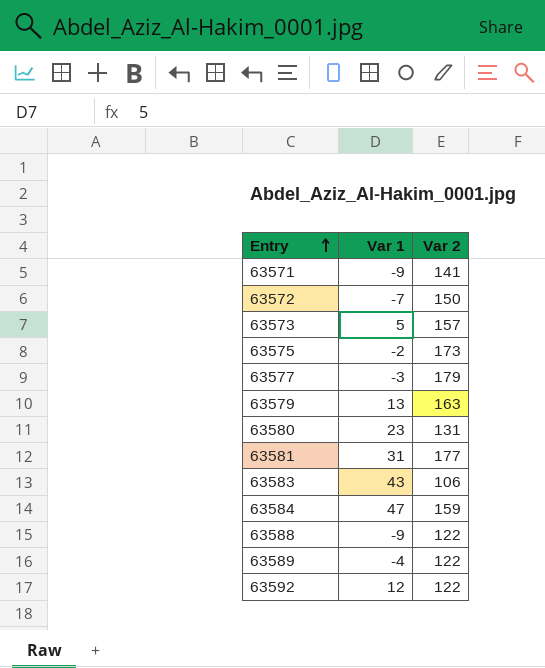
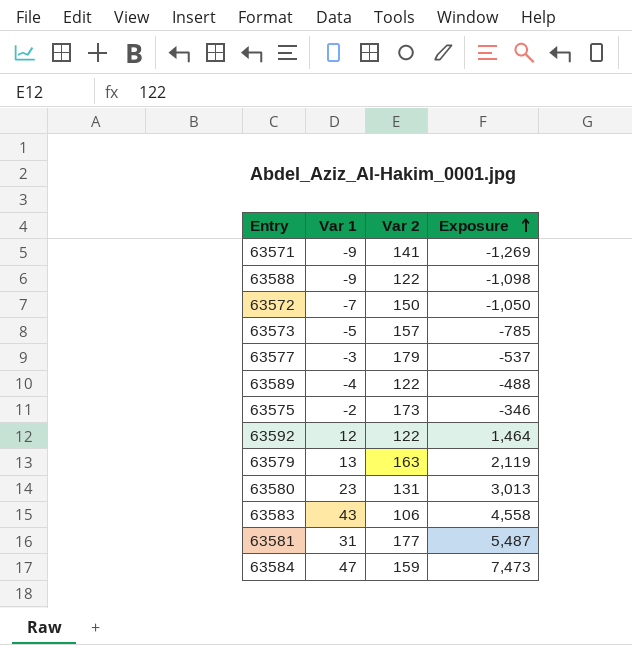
row order: Entry ascending -> Exposure ascending
column Exposure | formula: none -> [Var 1] * [Var 2]
63573 | Var 1: 5 -> -5

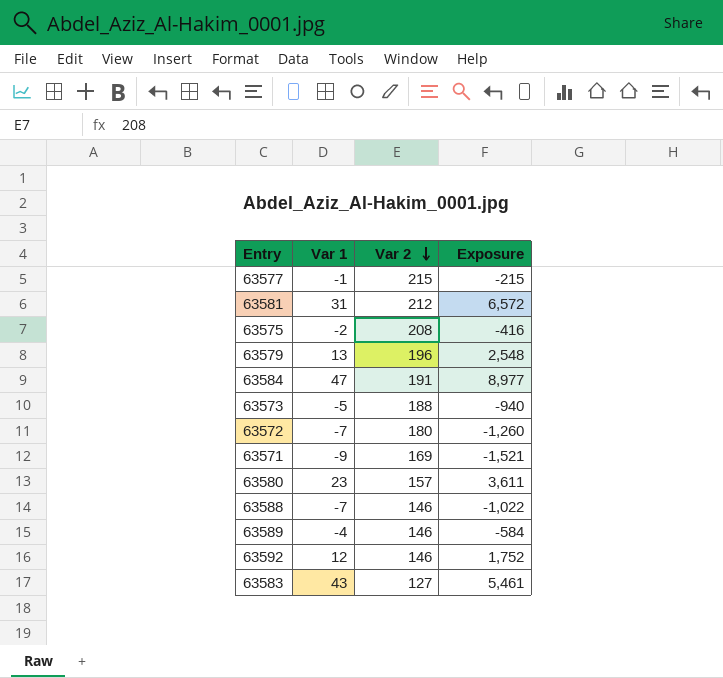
row order: Exposure ascending -> Var 2 descending
63577 | Var 1: -3 -> -1
63577 | Var 2: 179 -> 215
63577 | Exposure: -537 -> -215
63581 | Var 2: 177 -> 212
63581 | Exposure: 5,487 -> 6,572
63575 | Var 2: 173 -> 208
63575 | Exposure: -346 -> -416
63579 | Var 2: 163 -> 196
63579 | Exposure: 2,119 -> 2,548
63584 | Var 2: 159 -> 191
63584 | Exposure: 7,473 -> 8,977
63573 | Var 2: 157 -> 188
63573 | Exposure: -785 -> -940
63572 | Var 2: 150 -> 180
63572 | Exposure: -1,050 -> -1,260
63571 | Var 2: 141 -> 169
63571 | Exposure: -1,269 -> -1,521
63580 | Var 2: 131 -> 157
63580 | Exposure: 3,013 -> 3,611
63588 | Var 1: -9 -> -7
63588 | Var 2: 122 -> 146
63588 | Exposure: -1,098 -> -1,022
63589 | Var 2: 122 -> 146
63589 | Exposure: -488 -> -584
63592 | Var 2: 122 -> 146
63592 | Exposure: 1,464 -> 1,752
63583 | Var 2: 106 -> 127
63583 | Exposure: 4,558 -> 5,461

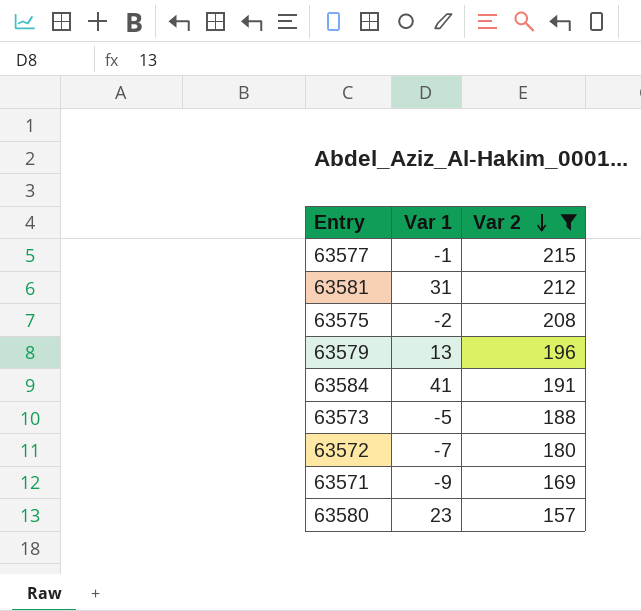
filter: none -> Var 2 >= 157
column Exposure | formula: [Var 1] * [Var 2] -> none
63584 | Var 1: 47 -> 41

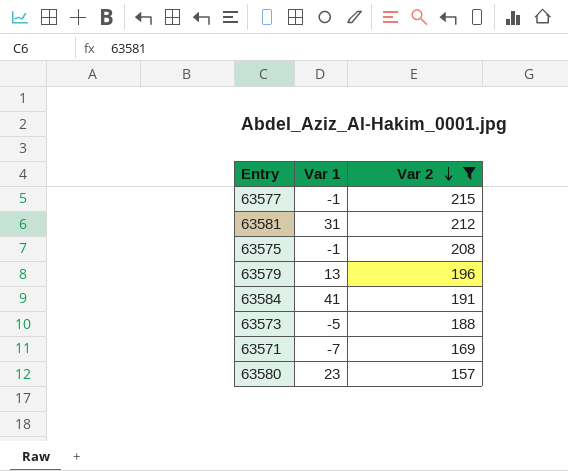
row 63572: -7 | 180 -> none
63575 | Var 1: -2 -> -1
63571 | Var 1: -9 -> -7

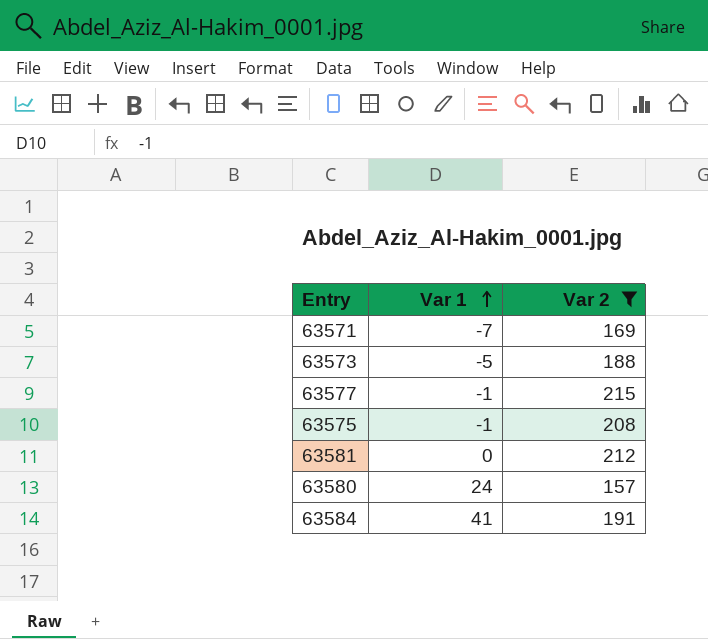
row order: Var 2 descending -> Var 1 ascending
row 63579: 13 | 196 -> none
63581 | Var 1: 31 -> 0
63580 | Var 1: 23 -> 24

